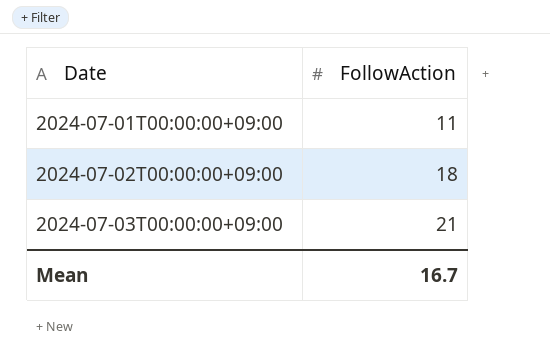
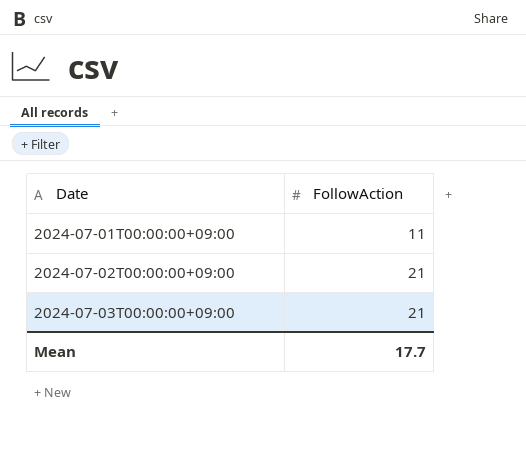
2024-07-02T00:00:00+09:00 | FollowAction: 18 -> 21
Mean | FollowAction: 16.7 -> 17.7

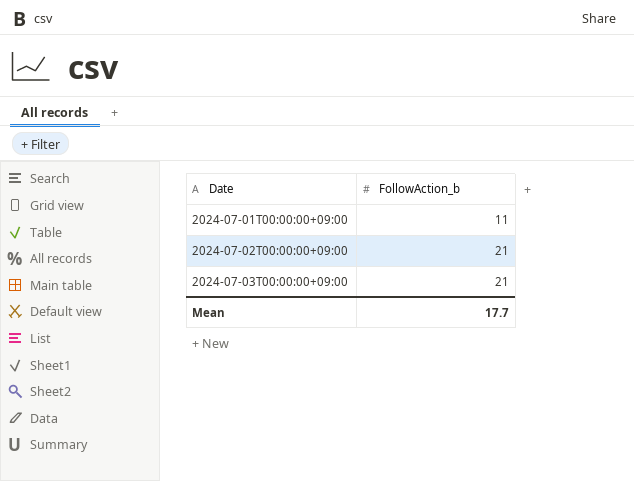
column name: FollowAction -> FollowAction_b

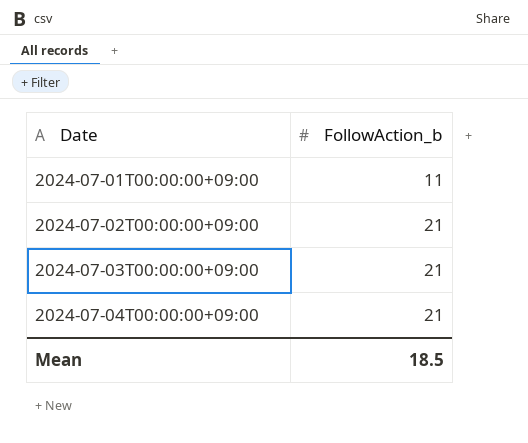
row 2024-07-04T00:00:00+09:00: none -> 21
Mean | FollowAction_b: 17.7 -> 18.5

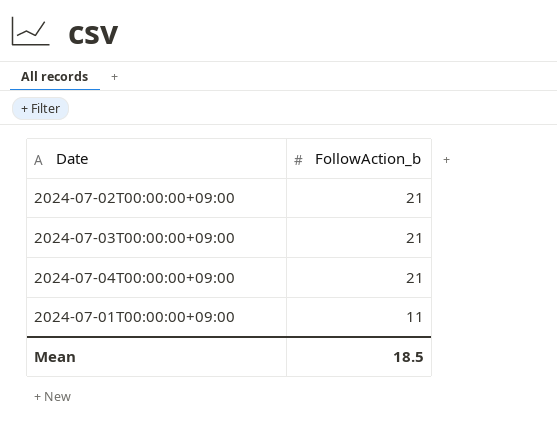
row order: Date ascending -> FollowAction_b descending

